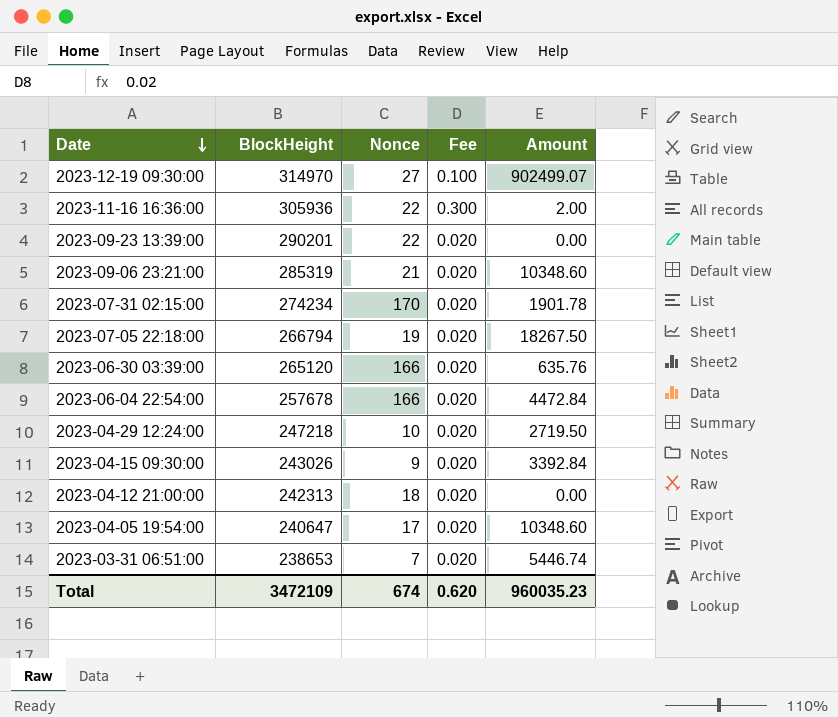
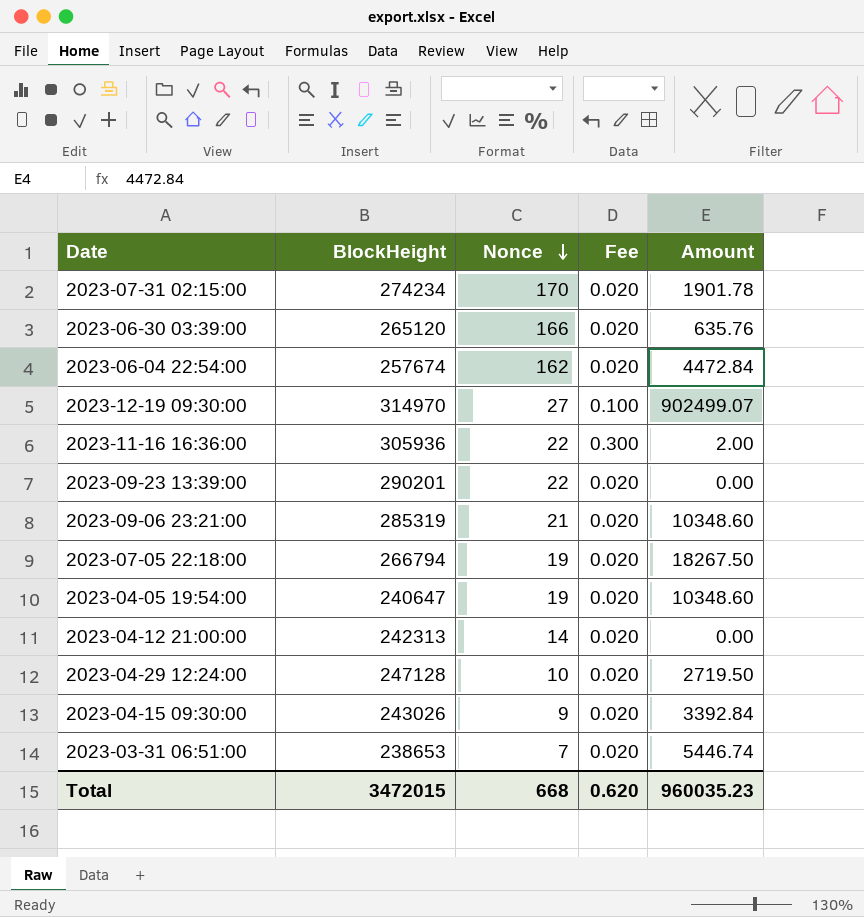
row order: Date descending -> Nonce descending
2023-06-04 22:54:00 | BlockHeight: 257678 -> 257674
2023-06-04 22:54:00 | Nonce: 166 -> 162
2023-04-05 19:54:00 | Nonce: 17 -> 19
2023-04-12 21:00:00 | Nonce: 18 -> 14
2023-04-29 12:24:00 | BlockHeight: 247218 -> 247128
Total | BlockHeight: 3472109 -> 3472015
Total | Nonce: 674 -> 668

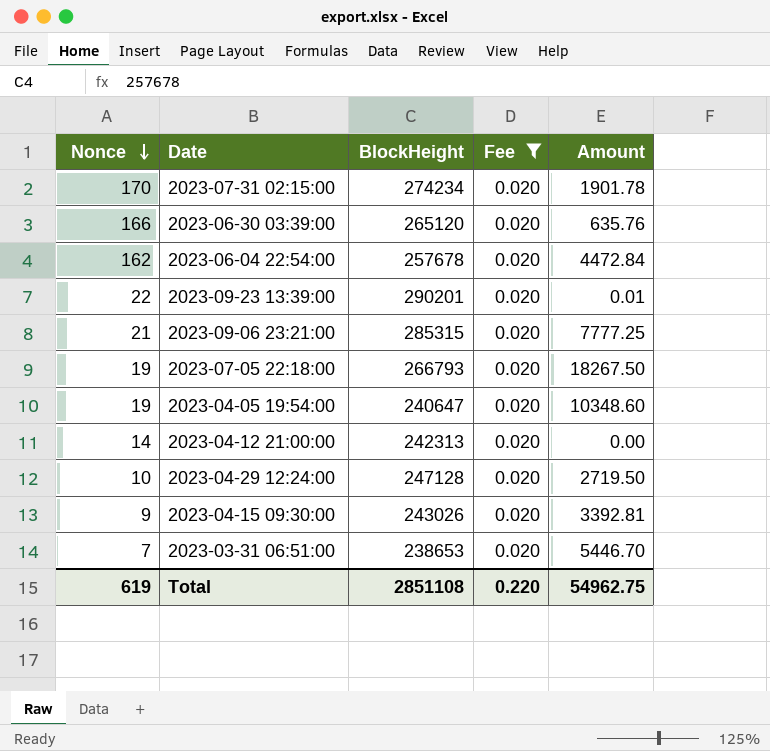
filter: none -> Fee = 0.020
column Nonce | position: 3 -> 1
2023-06-04 22:54:00 | BlockHeight: 257674 -> 257678
2023-09-23 13:39:00 | Amount: 0.00 -> 0.01
2023-09-06 23:21:00 | BlockHeight: 285319 -> 285315
2023-09-06 23:21:00 | Amount: 10348.60 -> 7777.25
2023-07-05 22:18:00 | BlockHeight: 266794 -> 266793
2023-04-15 09:30:00 | Amount: 3392.84 -> 3392.81
2023-03-31 06:51:00 | Amount: 5446.74 -> 5446.70
Total | Nonce: 668 -> 619
Total | BlockHeight: 3472015 -> 2851108
Total | Fee: 0.620 -> 0.220
Total | Amount: 960035.23 -> 54962.75

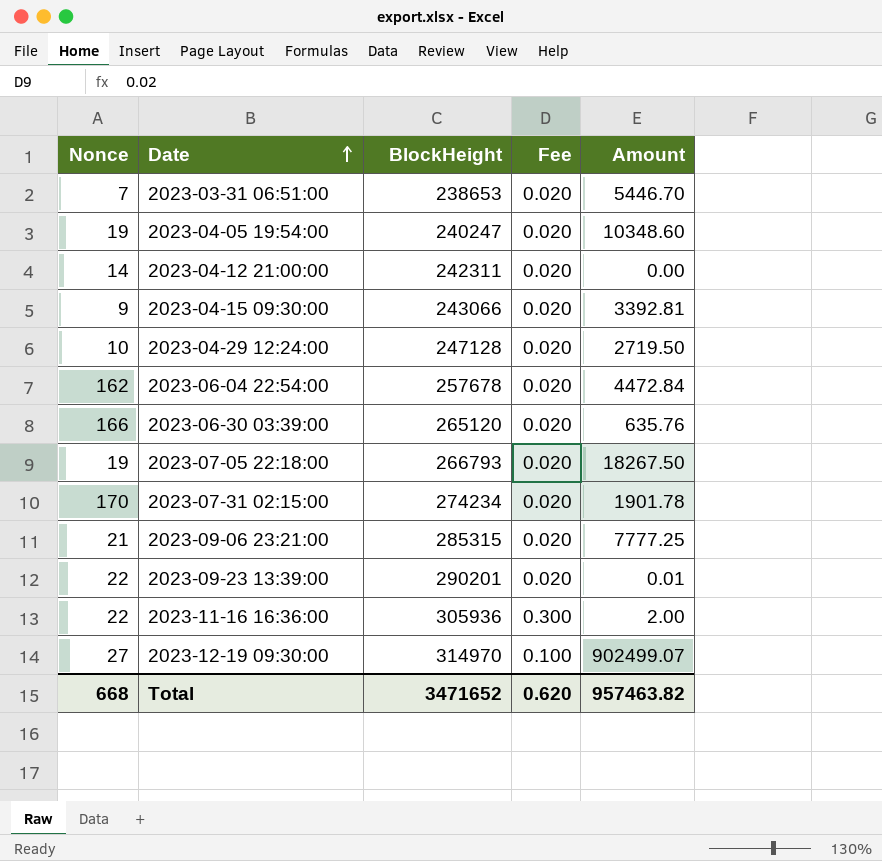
filter: Fee = 0.020 -> none
row order: Nonce descending -> Date ascending
2023-04-05 19:54:00 | BlockHeight: 240647 -> 240247
2023-04-12 21:00:00 | BlockHeight: 242313 -> 242311
2023-04-15 09:30:00 | BlockHeight: 243026 -> 243066
Total | Nonce: 619 -> 668
Total | BlockHeight: 2851108 -> 3471652
Total | Fee: 0.220 -> 0.620
Total | Amount: 54962.75 -> 957463.82

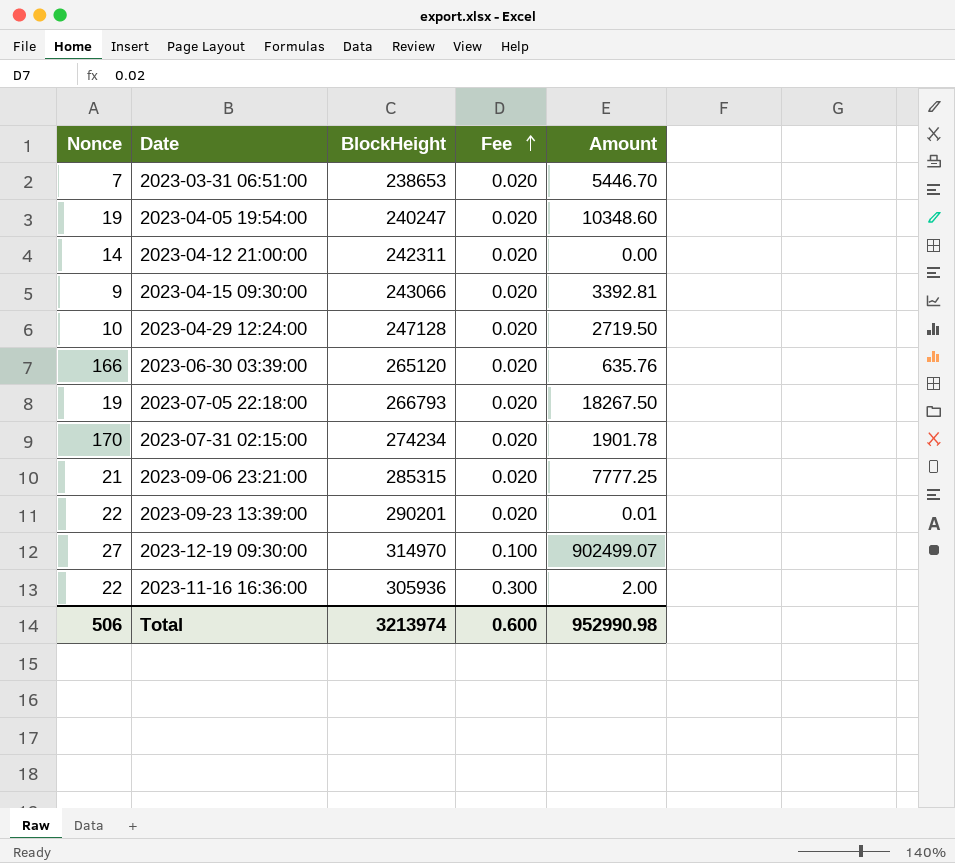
row order: Date ascending -> Fee ascending
row 2023-06-04 22:54:00: 162 | 257678 | 0.020 | 4472.84 -> none
Total | Nonce: 668 -> 506
Total | BlockHeight: 3471652 -> 3213974
Total | Fee: 0.620 -> 0.600
Total | Amount: 957463.82 -> 952990.98

